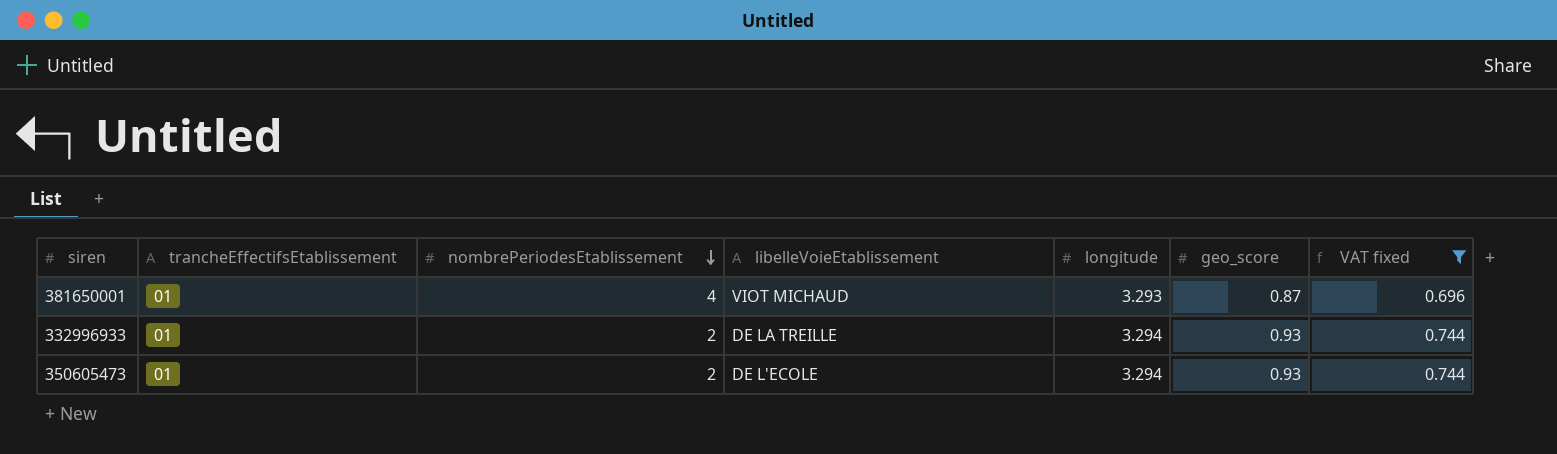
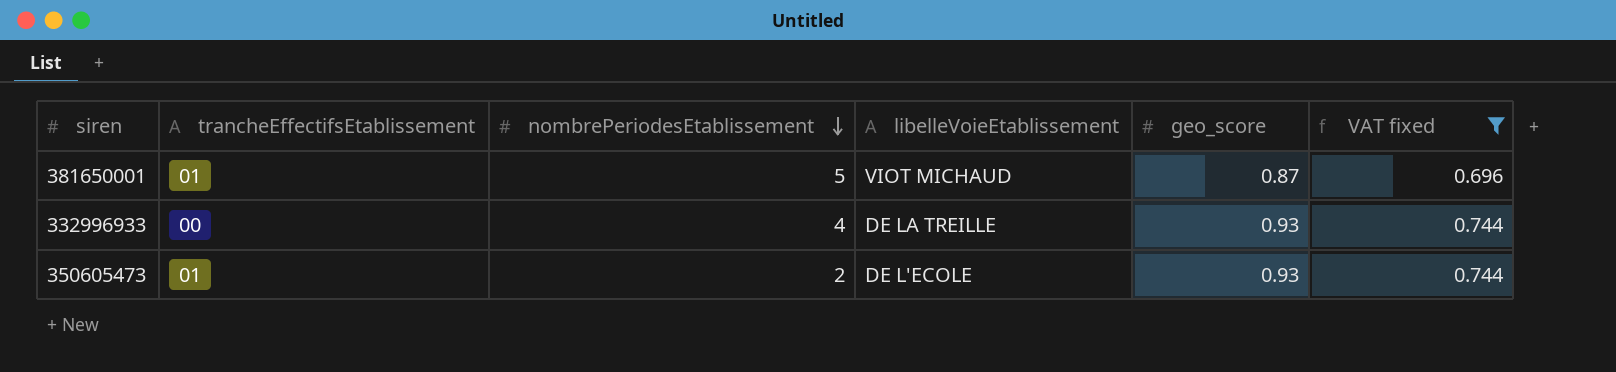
column longitude | position: 5 -> none
381650001 | nombrePeriodesEtablissement: 4 -> 5
332996933 | trancheEffectifsEtablissement: 01 -> 00
332996933 | nombrePeriodesEtablissement: 2 -> 4

